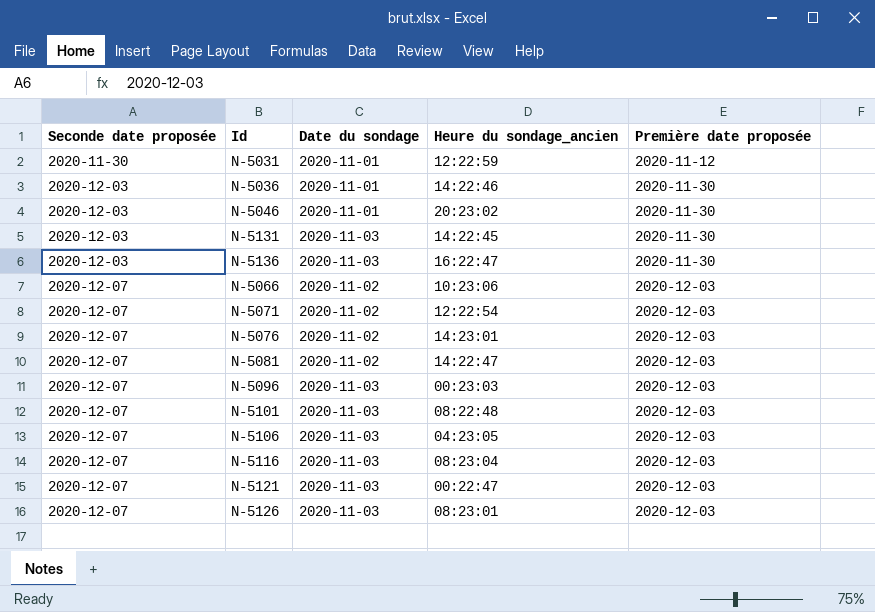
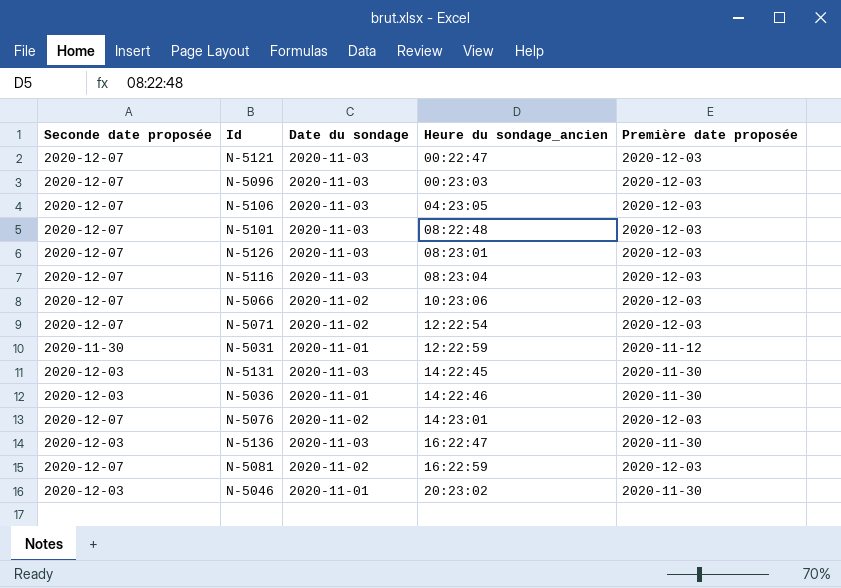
row order: Seconde date proposée ascending -> Heure du sondage_ancien ascending
N-5081 | Heure du sondage_ancien: 14:22:47 -> 16:22:59

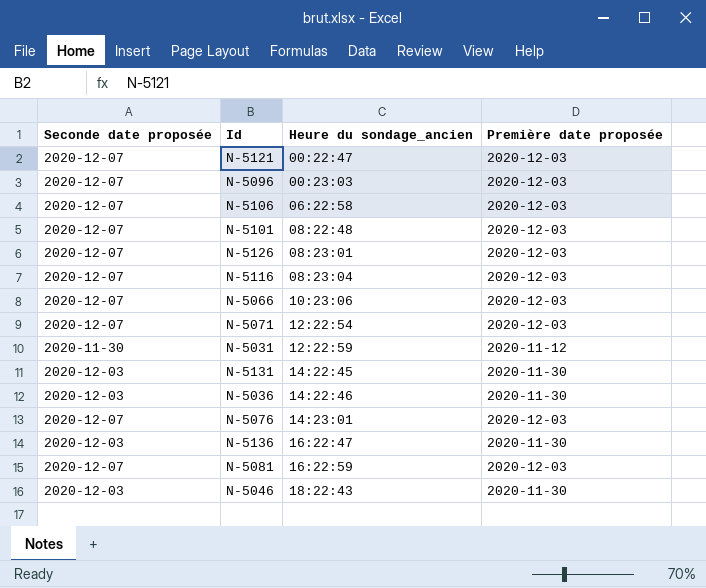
column Date du sondage | position: 3 -> none
N-5106 | Heure du sondage_ancien: 04:23:05 -> 06:22:58
N-5046 | Heure du sondage_ancien: 20:23:02 -> 18:22:43

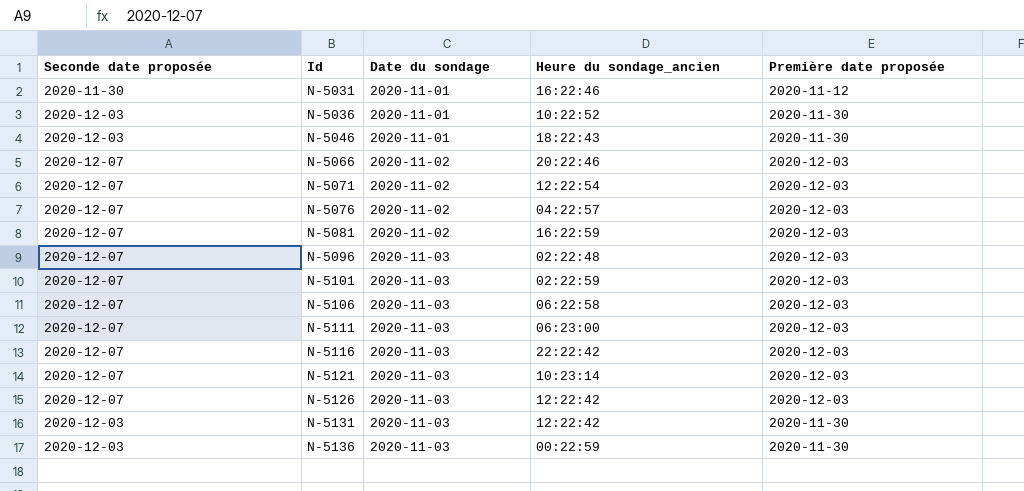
row order: Heure du sondage_ancien ascending -> Id ascending
column Date du sondage | position: none -> 3
N-5031 | Heure du sondage_ancien: 12:22:59 -> 16:22:46
N-5036 | Heure du sondage_ancien: 14:22:46 -> 10:22:52
N-5066 | Heure du sondage_ancien: 10:23:06 -> 20:22:46
N-5076 | Heure du sondage_ancien: 14:23:01 -> 04:22:57
N-5096 | Heure du sondage_ancien: 00:23:03 -> 02:22:48
N-5101 | Heure du sondage_ancien: 08:22:48 -> 02:22:59
row N-5111: none -> 2020-12-07 | 2020-11-03 | 06:23:00 | 2020-12-03
N-5116 | Heure du sondage_ancien: 08:23:04 -> 22:22:42
N-5121 | Heure du sondage_ancien: 00:22:47 -> 10:23:14
N-5126 | Heure du sondage_ancien: 08:23:01 -> 12:22:42
N-5131 | Heure du sondage_ancien: 14:22:45 -> 12:22:42
N-5136 | Heure du sondage_ancien: 16:22:47 -> 00:22:59

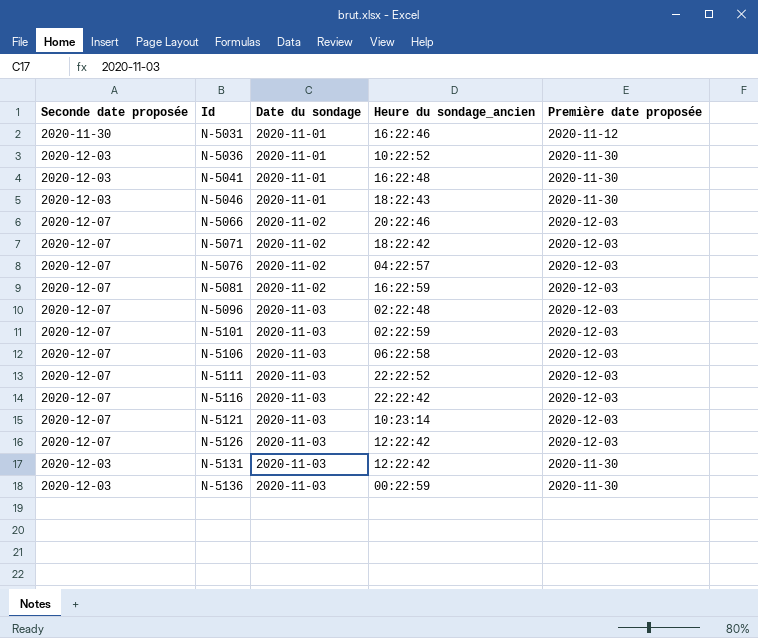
row N-5041: none -> 2020-12-03 | 2020-11-01 | 16:22:48 | 2020-11-30
N-5071 | Heure du sondage_ancien: 12:22:54 -> 18:22:42
N-5111 | Heure du sondage_ancien: 06:23:00 -> 22:22:52

